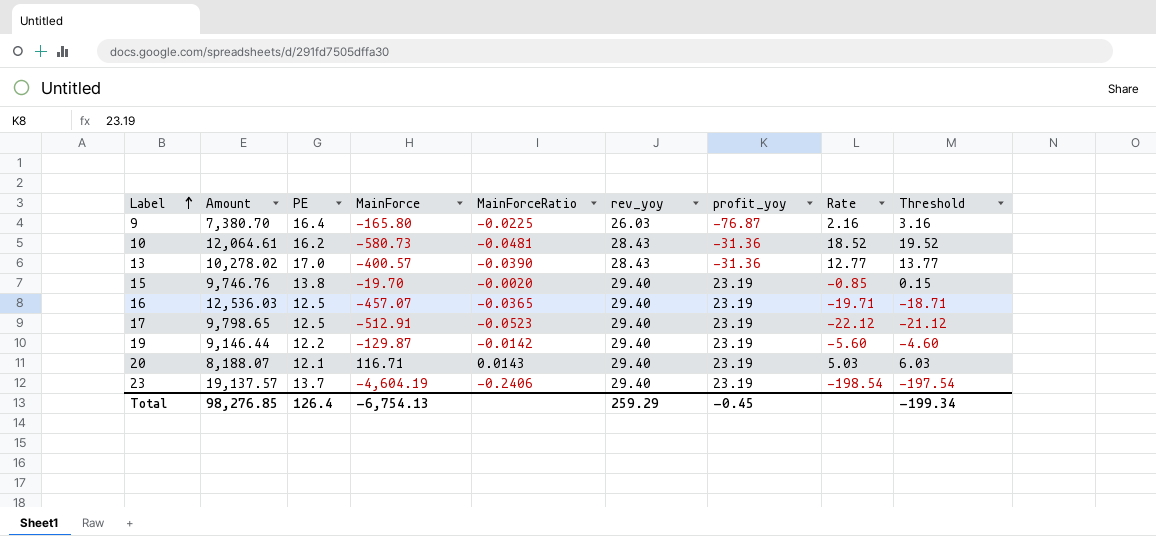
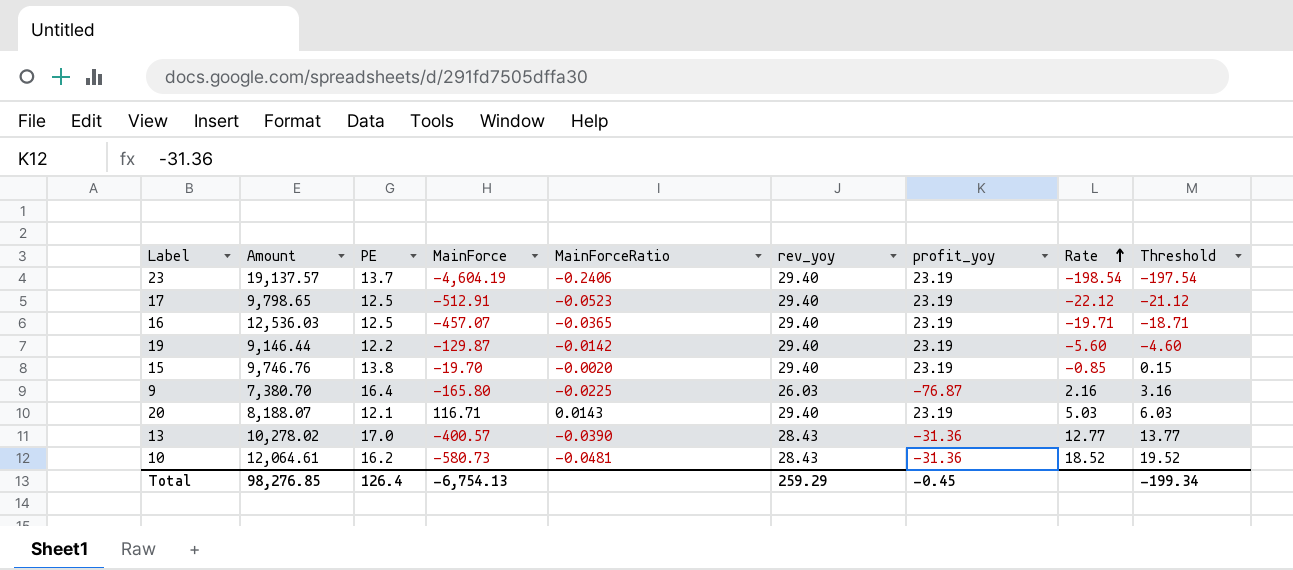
row order: Label ascending -> Rate ascending

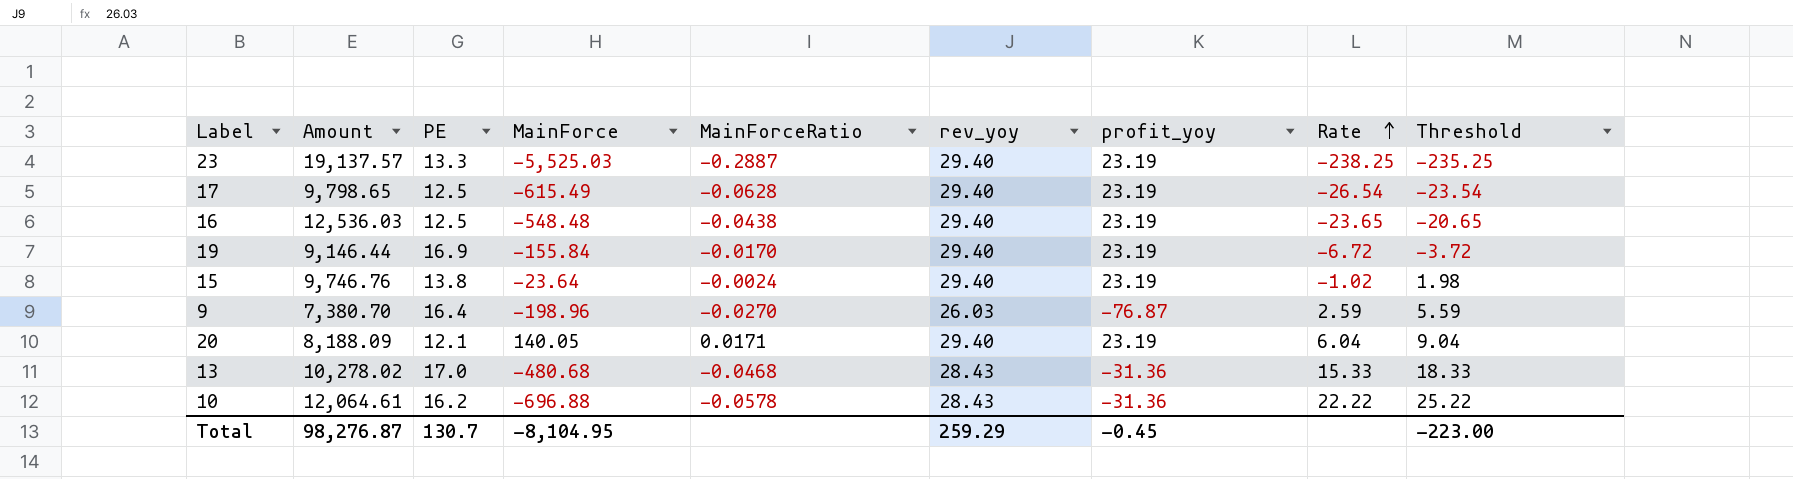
column Threshold | formula: [Rate] + 1 -> [Rate] + 3
23 | PE: 13.7 -> 13.3
23 | MainForce: -4,604.19 -> -5,525.03
23 | MainForceRatio: -0.2406 -> -0.2887
23 | Rate: -198.54 -> -238.25
17 | MainForce: -512.91 -> -615.49
17 | MainForceRatio: -0.0523 -> -0.0628
17 | Rate: -22.12 -> -26.54
16 | MainForce: -457.07 -> -548.48
16 | MainForceRatio: -0.0365 -> -0.0438
16 | Rate: -19.71 -> -23.65
19 | PE: 12.2 -> 16.9
19 | MainForce: -129.87 -> -155.84
19 | MainForceRatio: -0.0142 -> -0.0170
19 | Rate: -5.60 -> -6.72
15 | MainForce: -19.70 -> -23.64
15 | MainForceRatio: -0.0020 -> -0.0024
15 | Rate: -0.85 -> -1.02
9 | MainForce: -165.80 -> -198.96
9 | MainForceRatio: -0.0225 -> -0.0270
9 | Rate: 2.16 -> 2.59
20 | Amount: 8,188.07 -> 8,188.09
20 | MainForce: 116.71 -> 140.05
20 | MainForceRatio: 0.0143 -> 0.0171
20 | Rate: 5.03 -> 6.04
13 | MainForce: -400.57 -> -480.68
13 | MainForceRatio: -0.0390 -> -0.0468
13 | Rate: 12.77 -> 15.33
10 | MainForce: -580.73 -> -696.88
10 | MainForceRatio: -0.0481 -> -0.0578
10 | Rate: 18.52 -> 22.22
Total | Amount: 98,276.85 -> 98,276.87
Total | PE: 126.4 -> 130.7
Total | MainForce: -6,754.13 -> -8,104.95
Total | Threshold: -199.34 -> -223.00

